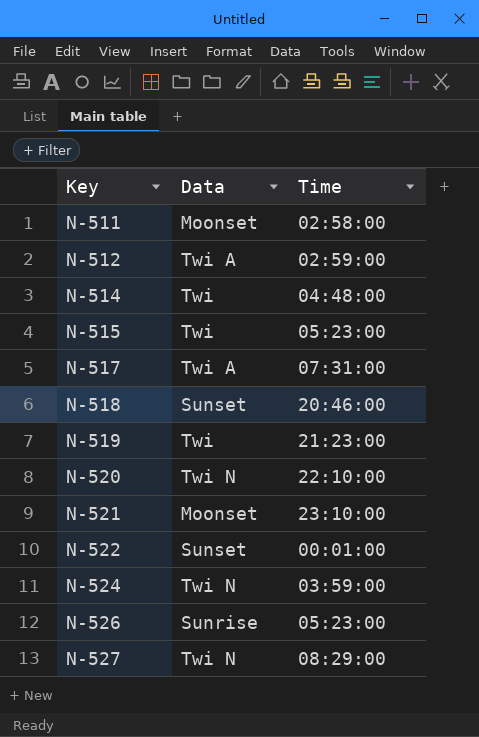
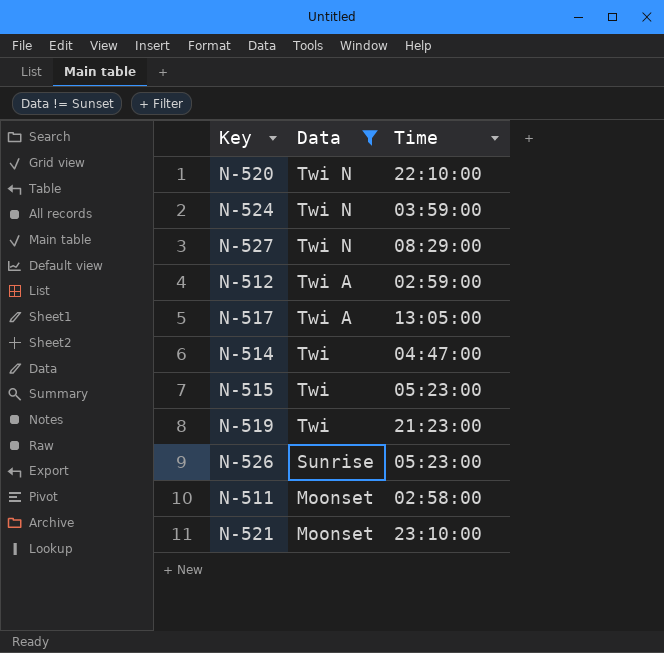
filter: none -> Data != Sunset
row order: Key ascending -> Data descending
N-517 | Time: 07:31:00 -> 13:05:00
N-514 | Time: 04:48:00 -> 04:47:00

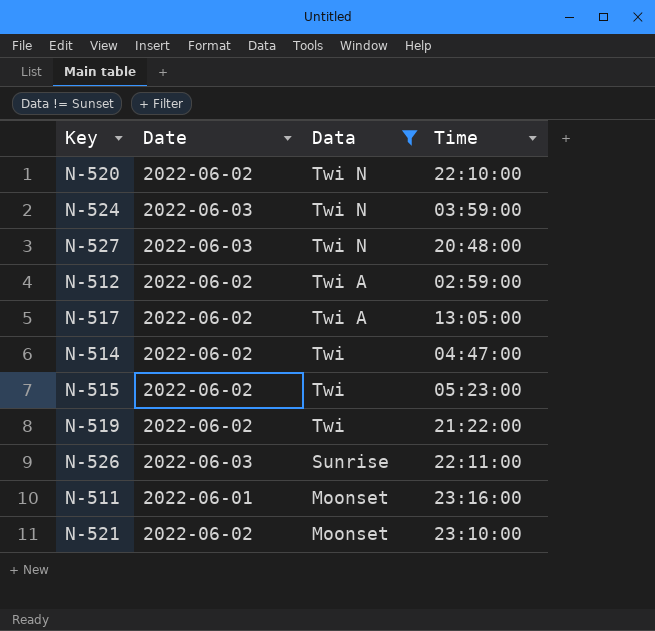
column Date | position: none -> 2
N-527 | Time: 08:29:00 -> 20:48:00
N-519 | Time: 21:23:00 -> 21:22:00
N-526 | Time: 05:23:00 -> 22:11:00
N-511 | Time: 02:58:00 -> 23:16:00

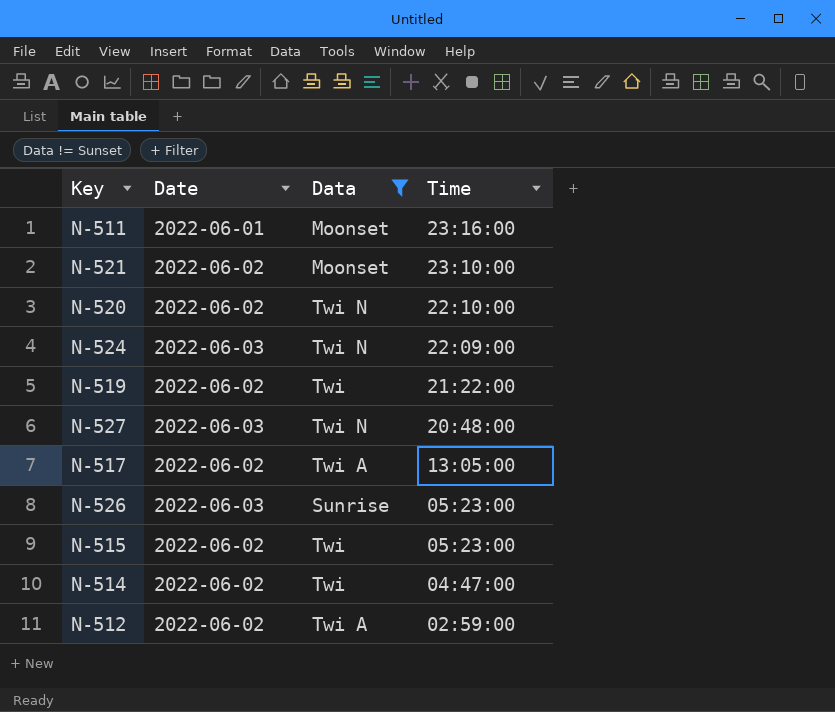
row order: Data descending -> Time descending
N-524 | Time: 03:59:00 -> 22:09:00
N-526 | Time: 22:11:00 -> 05:23:00

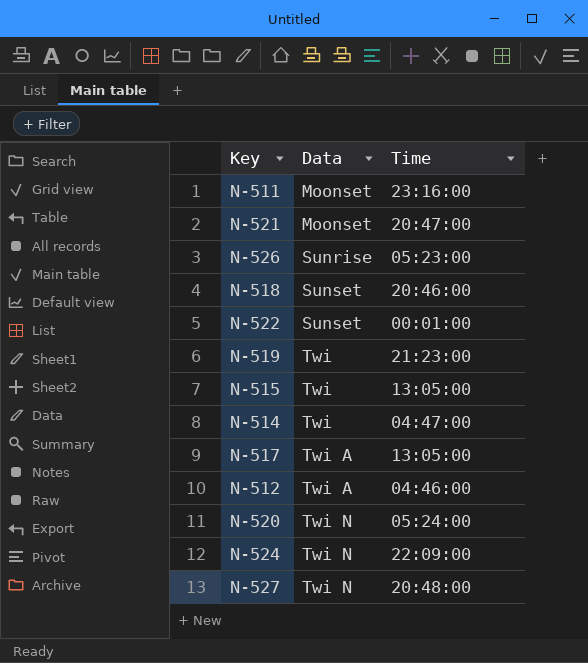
filter: Data != Sunset -> none
row order: Time descending -> Data ascending
column Date | position: 2 -> none
N-521 | Time: 23:10:00 -> 20:47:00
N-519 | Time: 21:22:00 -> 21:23:00
N-515 | Time: 05:23:00 -> 13:05:00
N-512 | Time: 02:59:00 -> 04:46:00
N-520 | Time: 22:10:00 -> 05:24:00

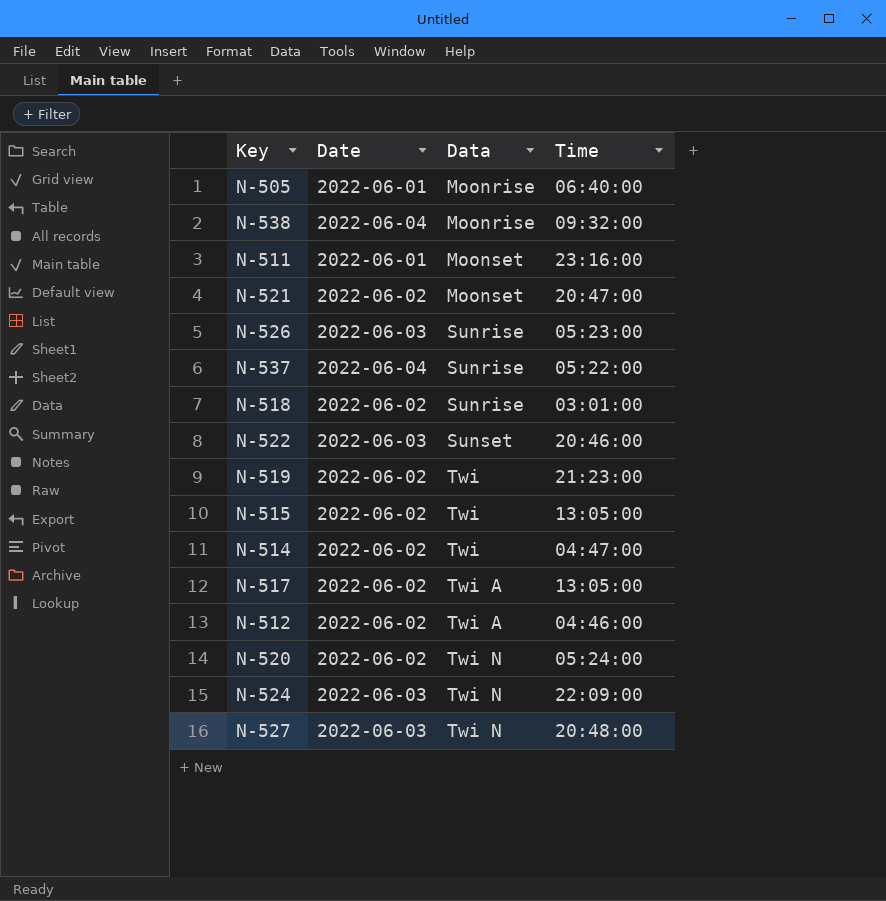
column Date | position: none -> 2
row N-505: none -> 2022-06-01 | Moonrise | 06:40:00
row N-538: none -> 2022-06-04 | Moonrise | 09:32:00
row N-537: none -> 2022-06-04 | Sunrise | 05:22:00
N-518 | Data: Sunset -> Sunrise
N-518 | Time: 20:46:00 -> 03:01:00
N-522 | Time: 00:01:00 -> 20:46:00

